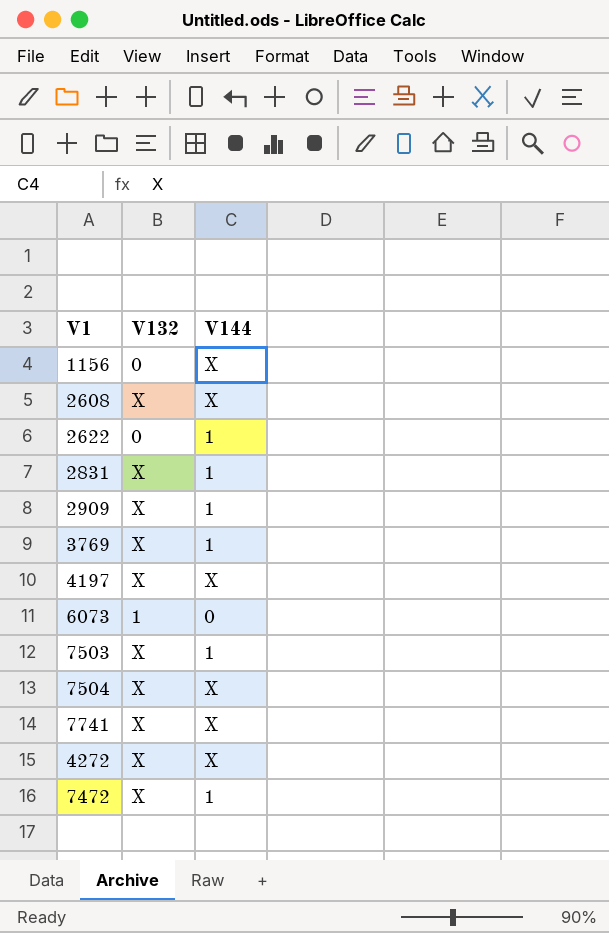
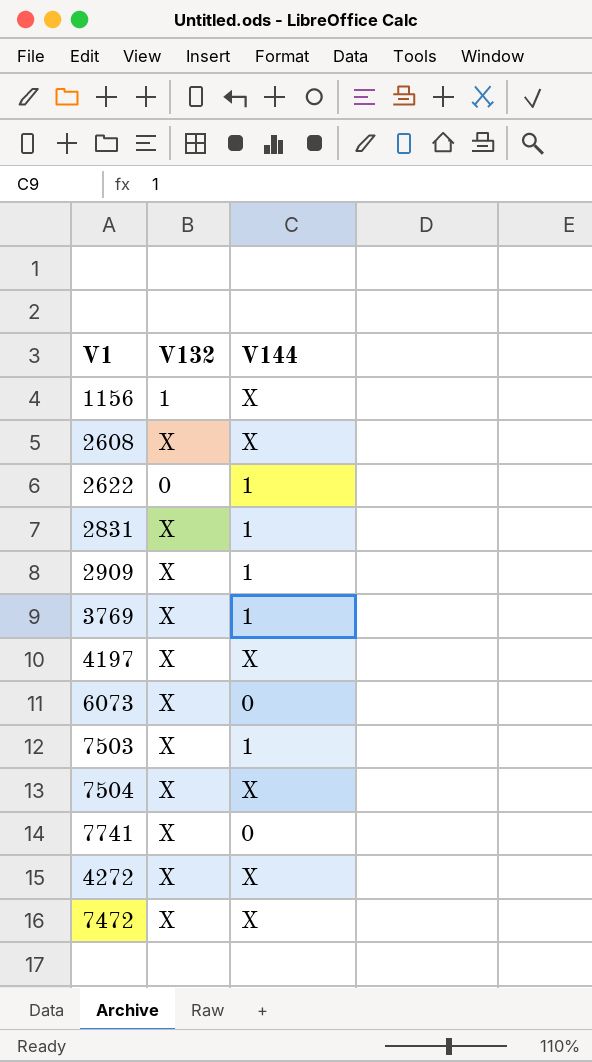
1156 | V132: 0 -> 1
6073 | V132: 1 -> X
7741 | V144: X -> 0
7472 | V144: 1 -> X

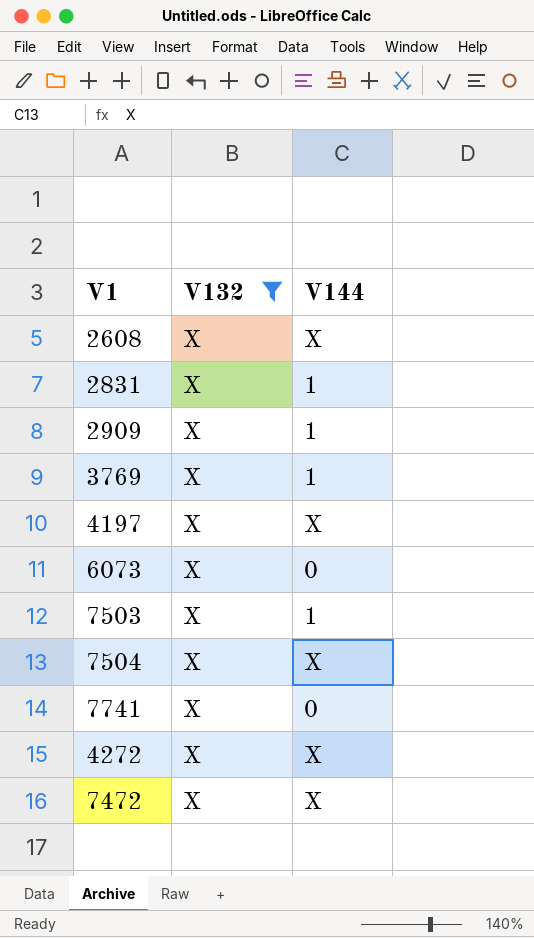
filter: none -> V132 = X

